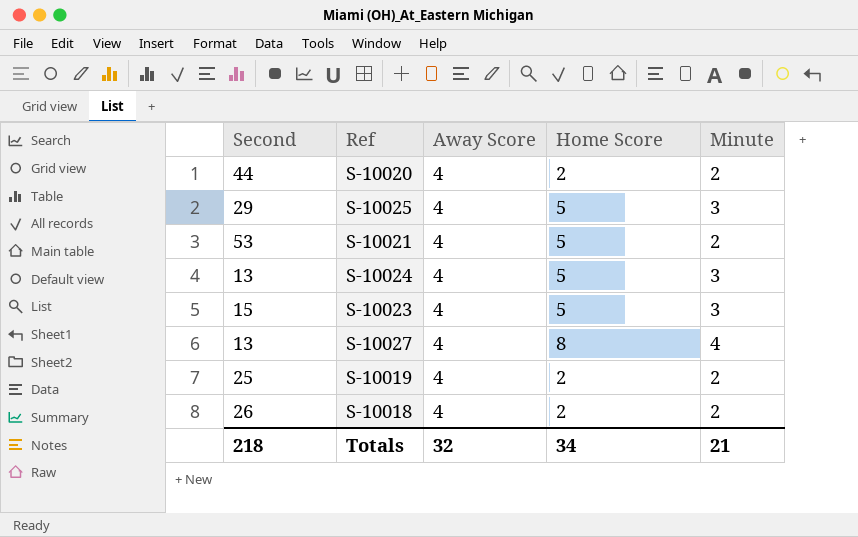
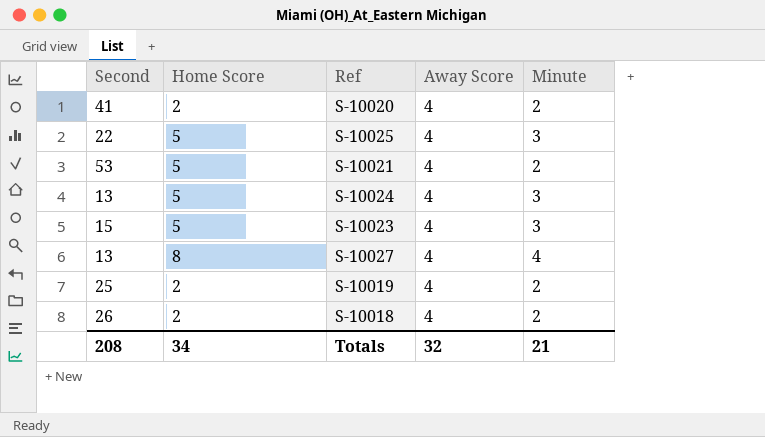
column Home Score | position: 4 -> 2
S-10020 | Second: 44 -> 41
S-10025 | Second: 29 -> 22
Totals | Second: 218 -> 208

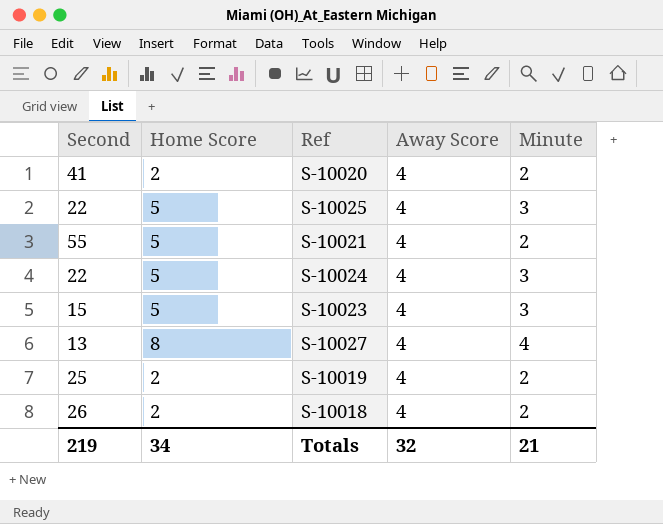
S-10021 | Second: 53 -> 55
S-10024 | Second: 13 -> 22
Totals | Second: 208 -> 219

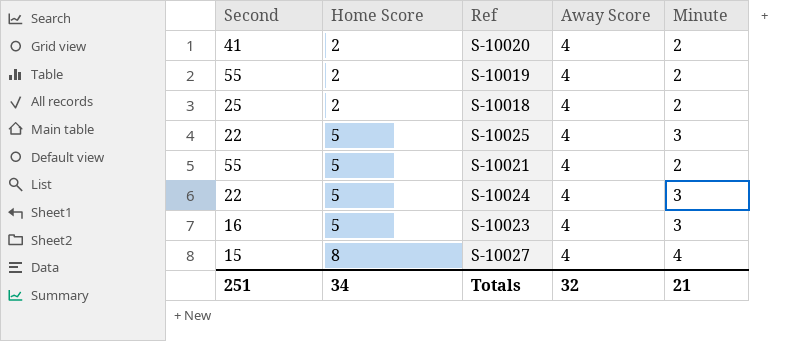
row order: none -> Home Score ascending
S-10019 | Second: 25 -> 55
S-10018 | Second: 26 -> 25
S-10023 | Second: 15 -> 16
S-10027 | Second: 13 -> 15
Totals | Second: 219 -> 251

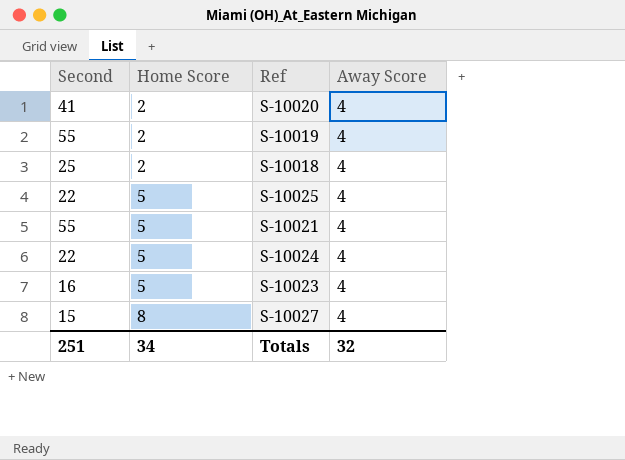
column Minute | position: 5 -> none

